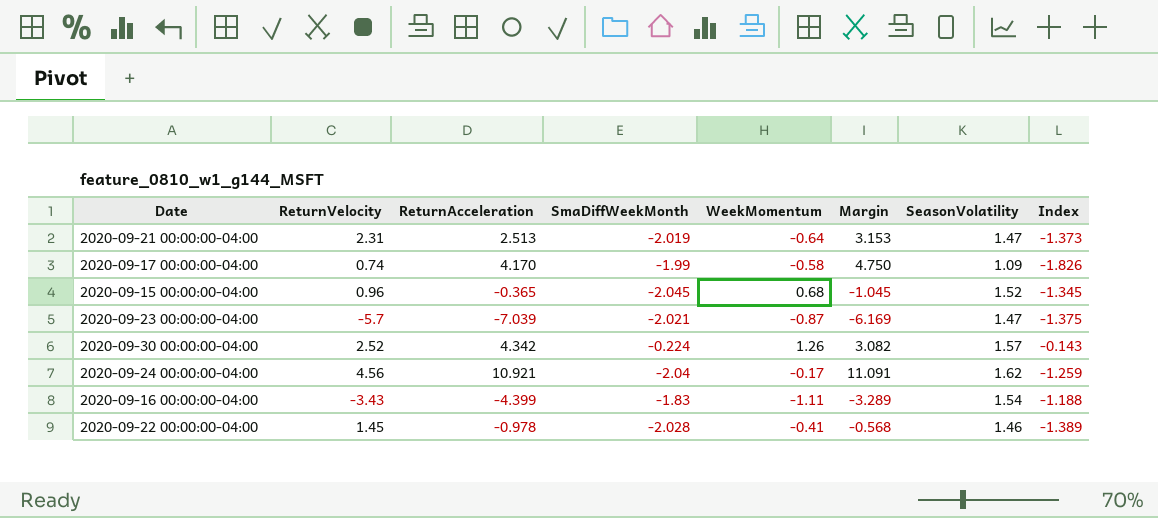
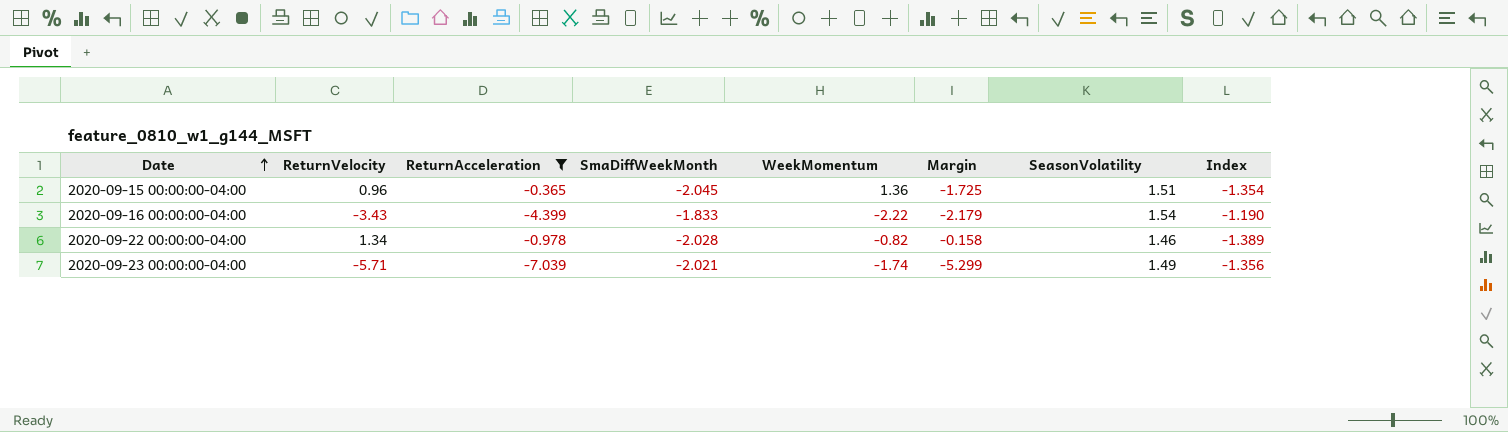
filter: none -> ReturnAcceleration <= -0.365
row order: none -> Date ascending
2020-09-15 00:00:00-04:00 | WeekMomentum: 0.68 -> 1.36
2020-09-15 00:00:00-04:00 | Margin: -1.045 -> -1.725
2020-09-15 00:00:00-04:00 | SeasonVolatility: 1.52 -> 1.51
2020-09-15 00:00:00-04:00 | Index: -1.345 -> -1.354
2020-09-16 00:00:00-04:00 | SmaDiffWeekMonth: -1.83 -> -1.833
2020-09-16 00:00:00-04:00 | WeekMomentum: -1.11 -> -2.22
2020-09-16 00:00:00-04:00 | Margin: -3.289 -> -2.179
2020-09-16 00:00:00-04:00 | Index: -1.188 -> -1.190
2020-09-22 00:00:00-04:00 | ReturnVelocity: 1.45 -> 1.34
2020-09-22 00:00:00-04:00 | WeekMomentum: -0.41 -> -0.82
2020-09-22 00:00:00-04:00 | Margin: -0.568 -> -0.158
2020-09-23 00:00:00-04:00 | ReturnVelocity: -5.7 -> -5.71
2020-09-23 00:00:00-04:00 | WeekMomentum: -0.87 -> -1.74
2020-09-23 00:00:00-04:00 | Margin: -6.169 -> -5.299
2020-09-23 00:00:00-04:00 | SeasonVolatility: 1.47 -> 1.49
2020-09-23 00:00:00-04:00 | Index: -1.375 -> -1.356

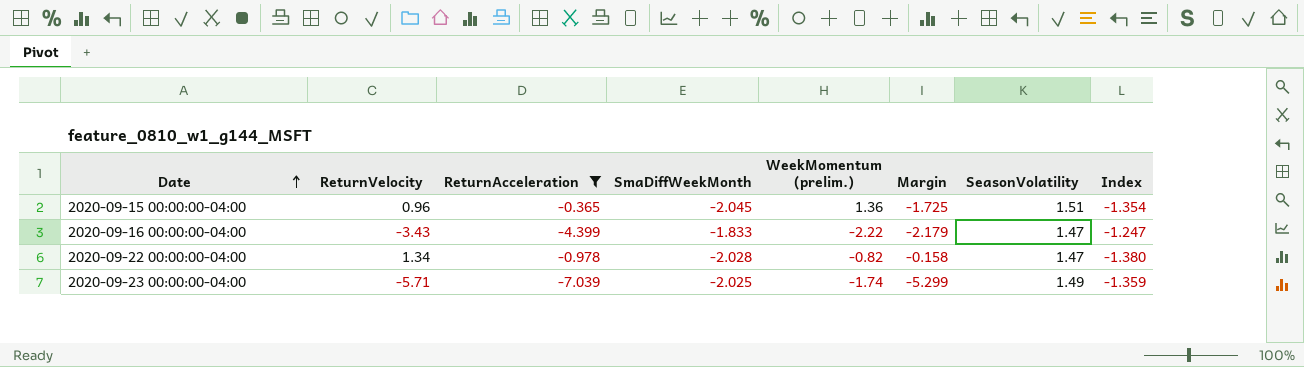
column name: WeekMomentum -> WeekMomentum (prelim.)
2020-09-16 00:00:00-04:00 | SeasonVolatility: 1.54 -> 1.47
2020-09-16 00:00:00-04:00 | Index: -1.190 -> -1.247
2020-09-22 00:00:00-04:00 | SeasonVolatility: 1.46 -> 1.47
2020-09-22 00:00:00-04:00 | Index: -1.389 -> -1.380
2020-09-23 00:00:00-04:00 | SmaDiffWeekMonth: -2.021 -> -2.025
2020-09-23 00:00:00-04:00 | Index: -1.356 -> -1.359

